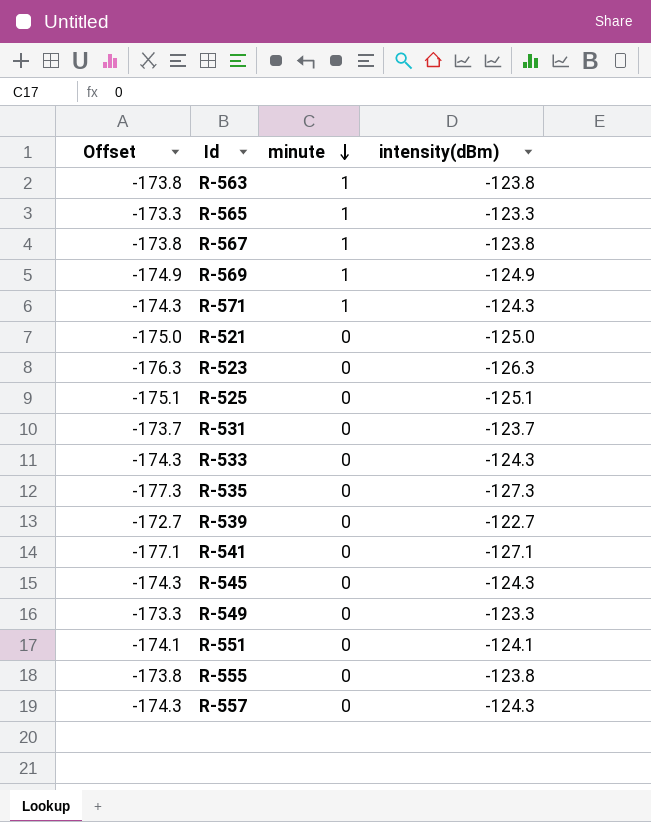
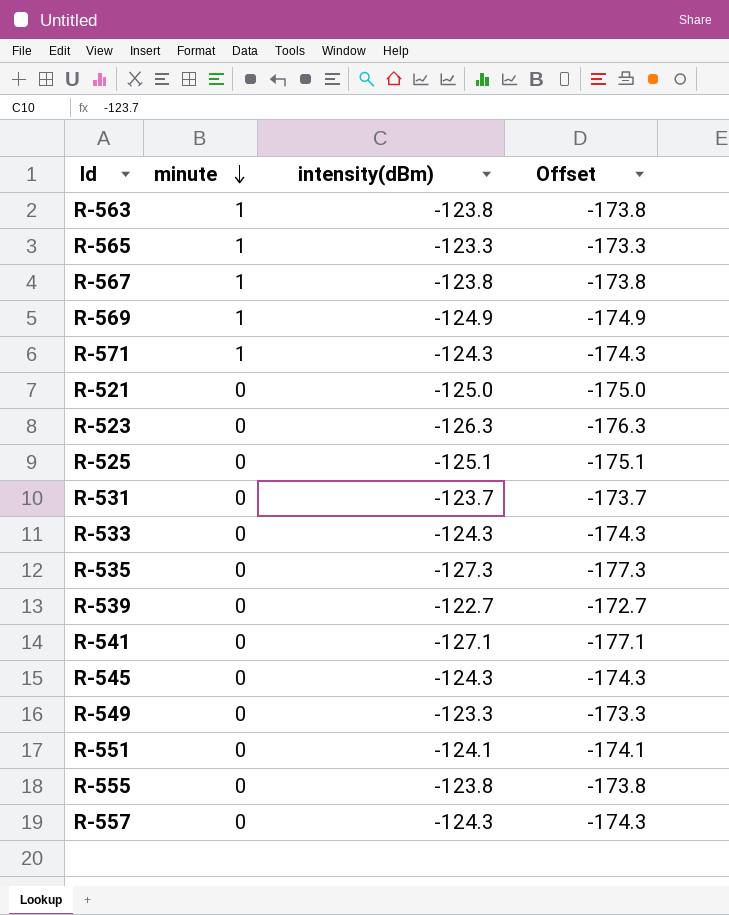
column Offset | position: 1 -> 4

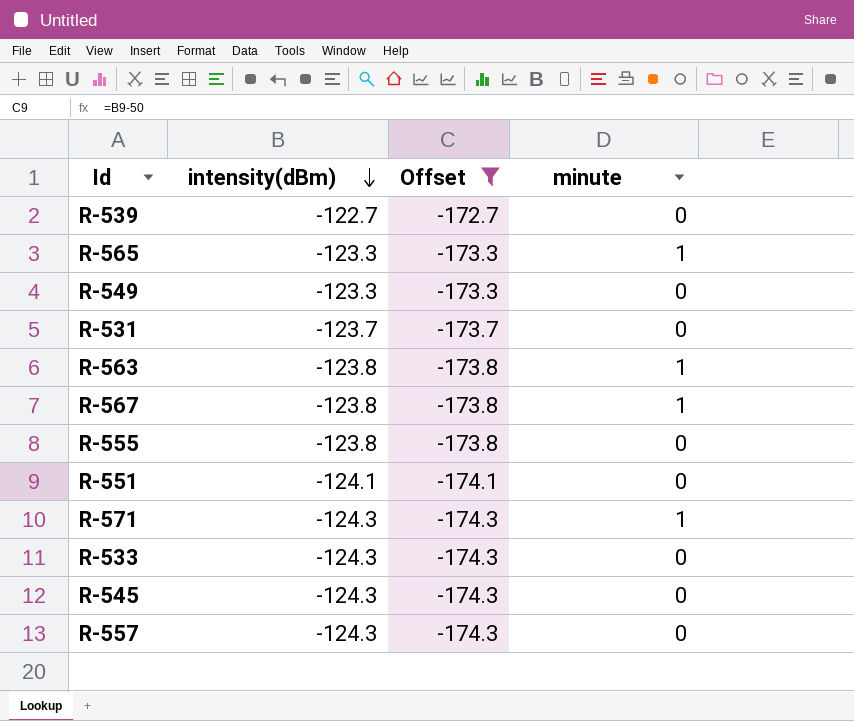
filter: none -> Offset >= -174.3
row order: minute descending -> intensity(dBm) descending
column minute | position: 2 -> 4

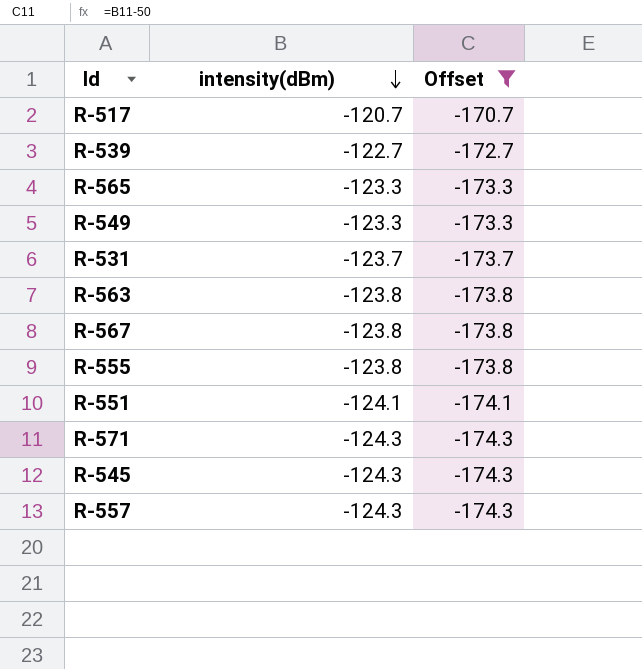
column minute | position: 4 -> none
row R-533: -124.3 | -174.3 | 0 -> none
row R-517: none -> -120.7 | -170.7

